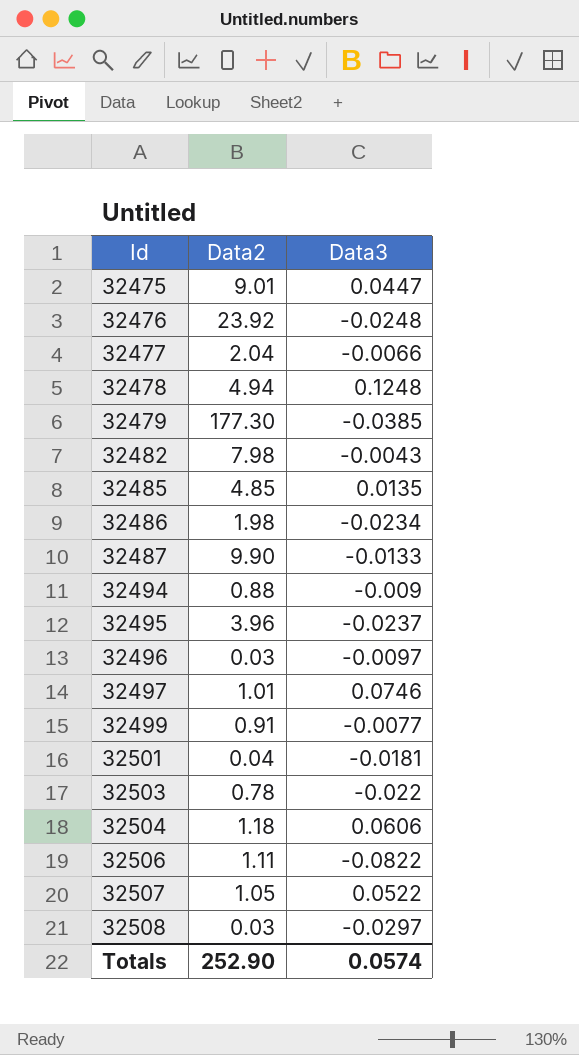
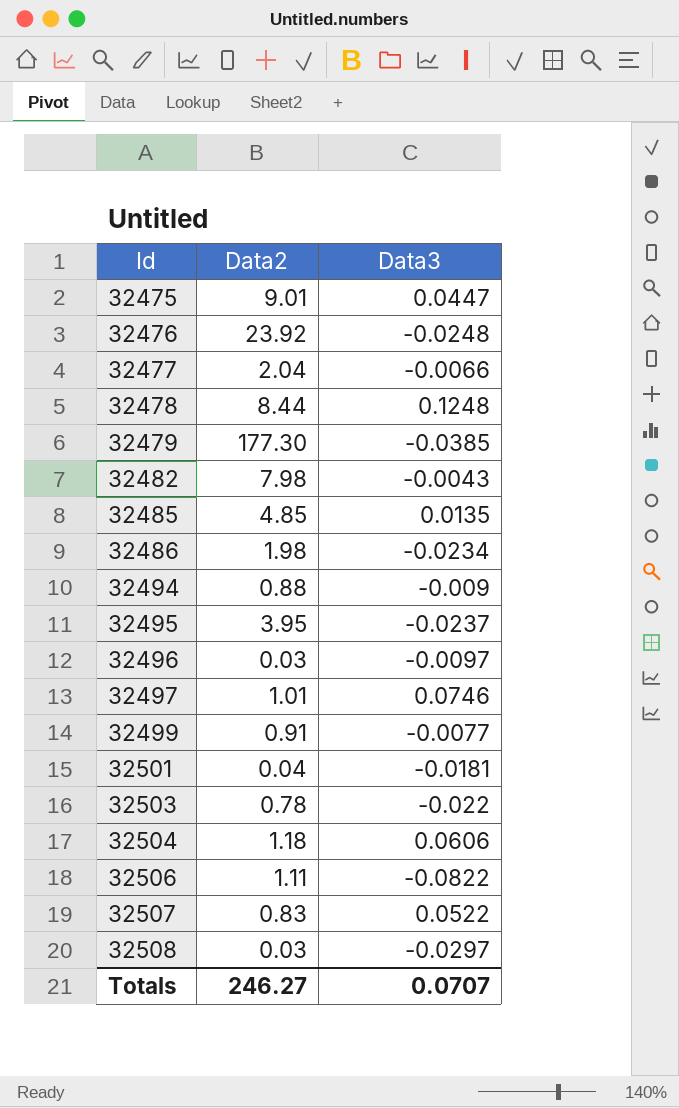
row 32487: 9.90 | -0.0133 -> none
32478 | Data2: 4.94 -> 8.44
32495 | Data2: 3.96 -> 3.95
32507 | Data2: 1.05 -> 0.83
Totals | Data2: 252.90 -> 246.27
Totals | Data3: 0.0574 -> 0.0707

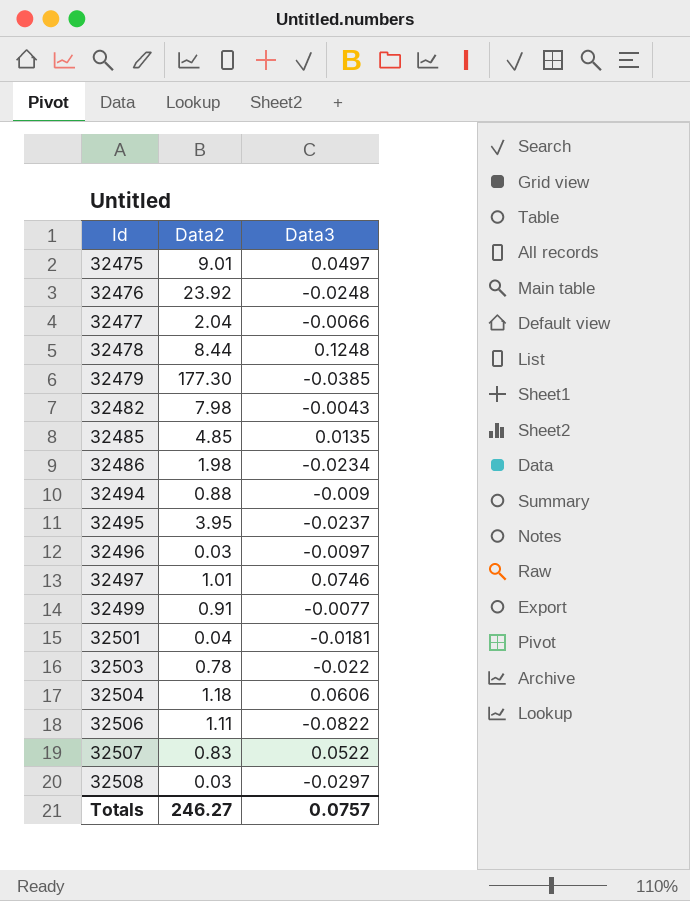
32475 | Data3: 0.0447 -> 0.0497
Totals | Data3: 0.0707 -> 0.0757

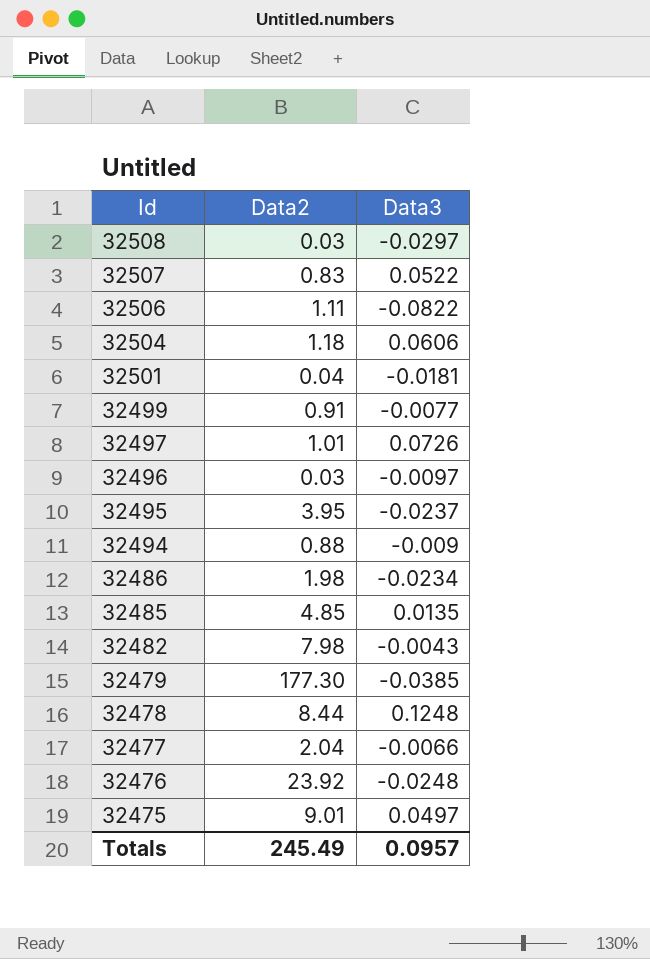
row order: Id ascending -> Id descending
row 32503: 0.78 | -0.022 -> none
32497 | Data3: 0.0746 -> 0.0726
Totals | Data2: 246.27 -> 245.49
Totals | Data3: 0.0757 -> 0.0957

